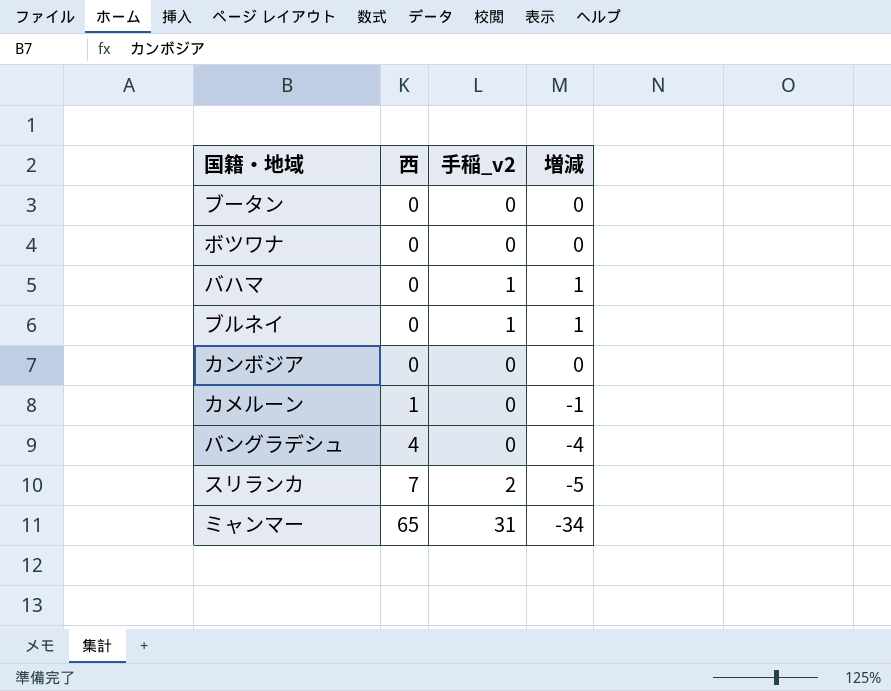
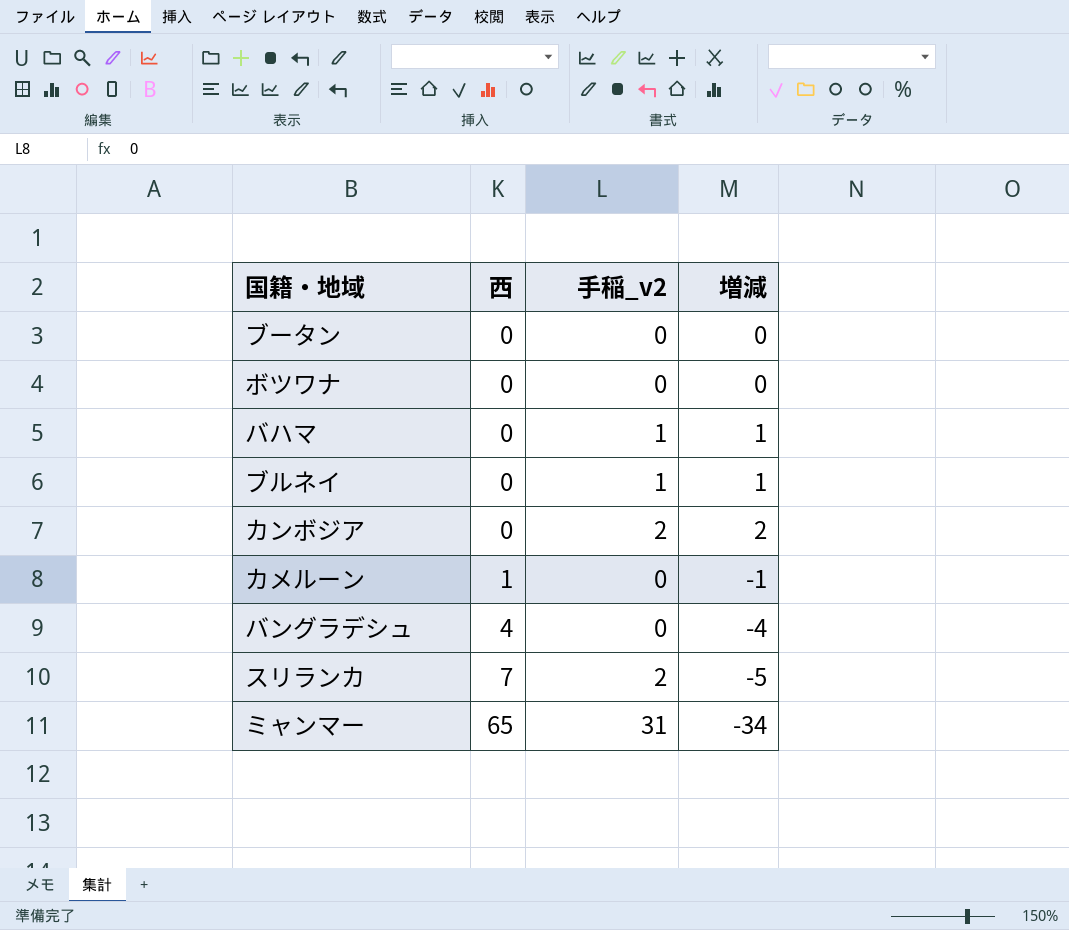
カンボジア | 手稲_v2: 0 -> 2
カンボジア | 増減: 0 -> 2

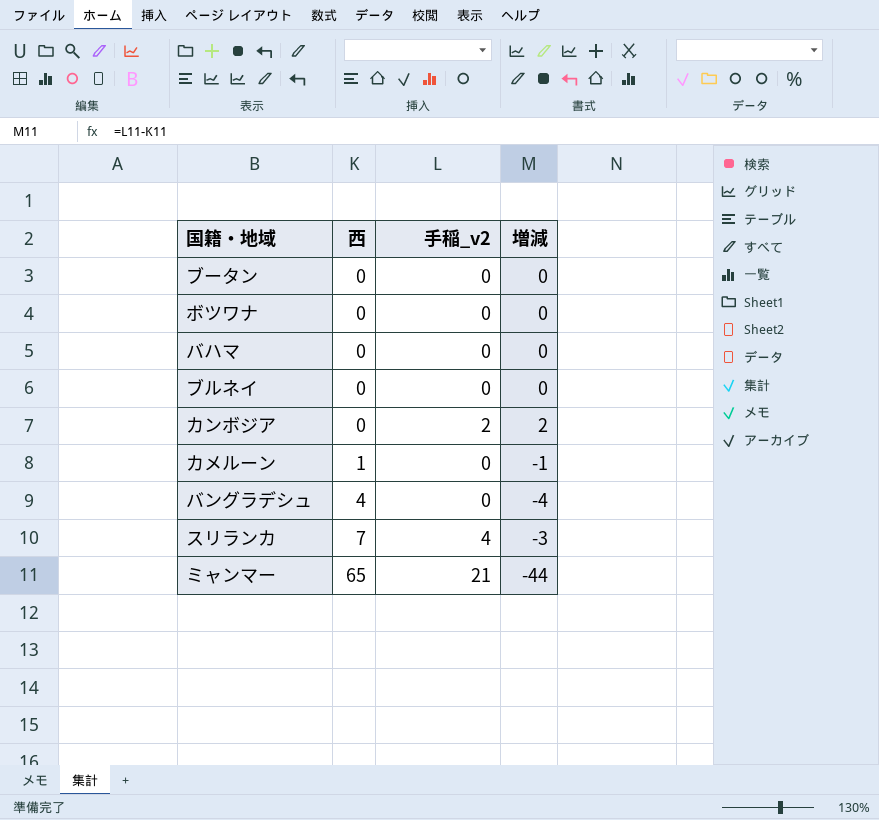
バハマ | 手稲_v2: 1 -> 0
バハマ | 増減: 1 -> 0
ブルネイ | 手稲_v2: 1 -> 0
ブルネイ | 増減: 1 -> 0
スリランカ | 手稲_v2: 2 -> 4
スリランカ | 増減: -5 -> -3
ミャンマー | 手稲_v2: 31 -> 21
ミャンマー | 増減: -34 -> -44

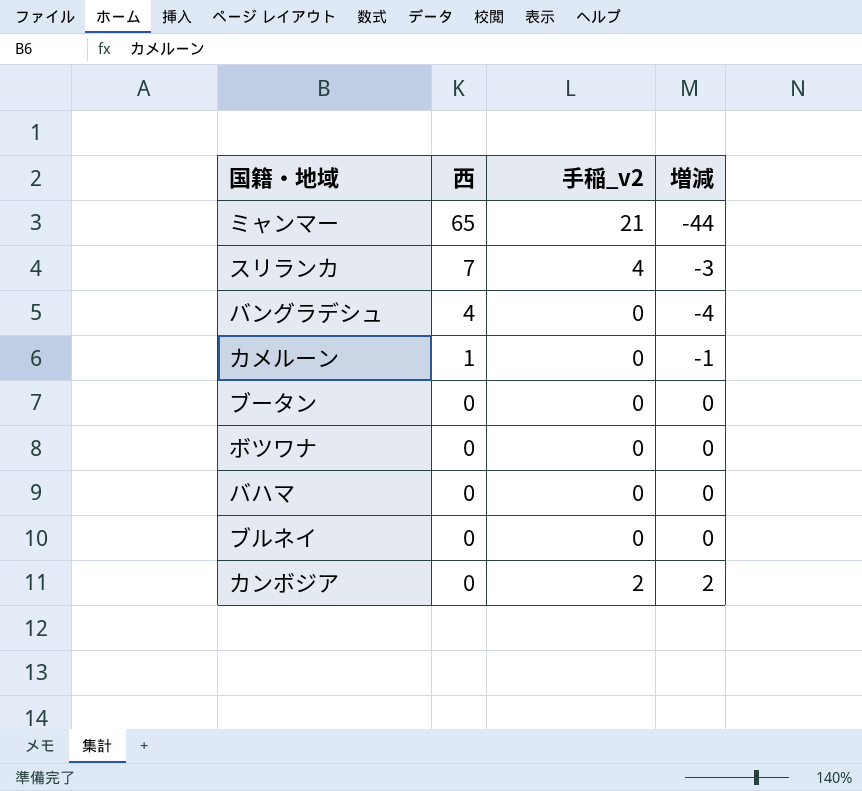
row order: 西 ascending -> 西 descending

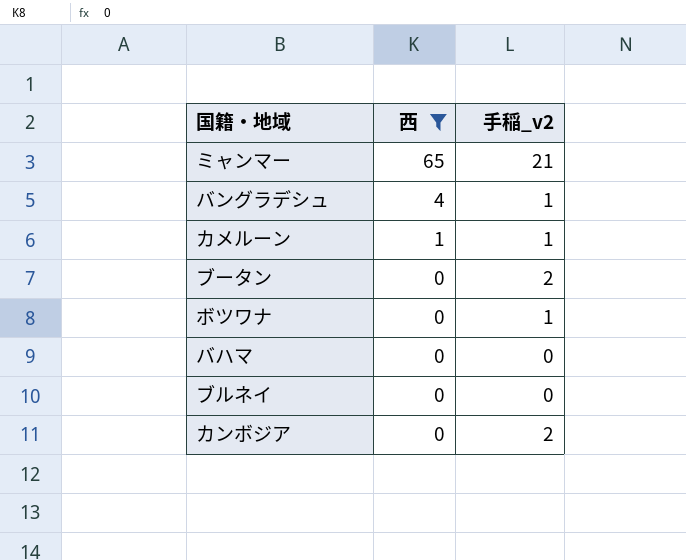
filter: none -> 西 != 7
column 増減 | formula: [手稲_v2] - [西] -> none
バングラデシュ | 手稲_v2: 0 -> 1
カメルーン | 手稲_v2: 0 -> 1
ブータン | 手稲_v2: 0 -> 2
ボツワナ | 手稲_v2: 0 -> 1

